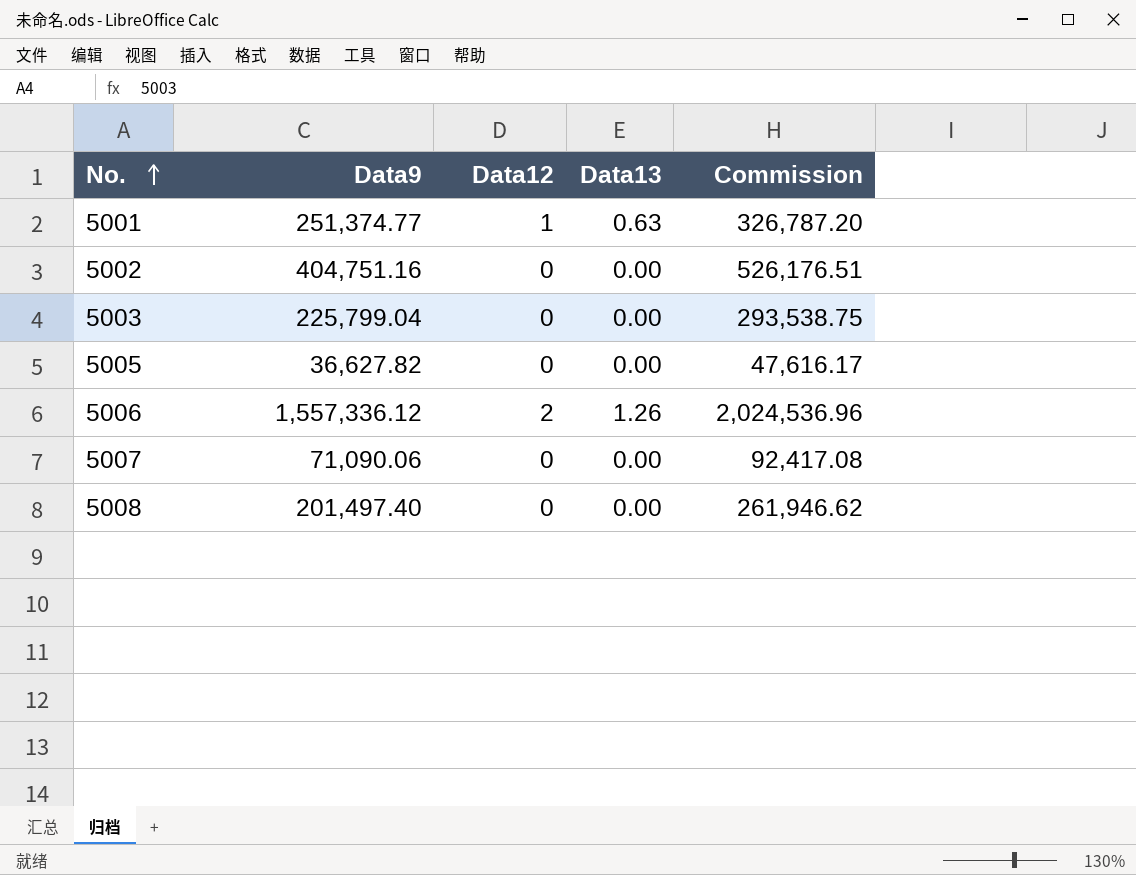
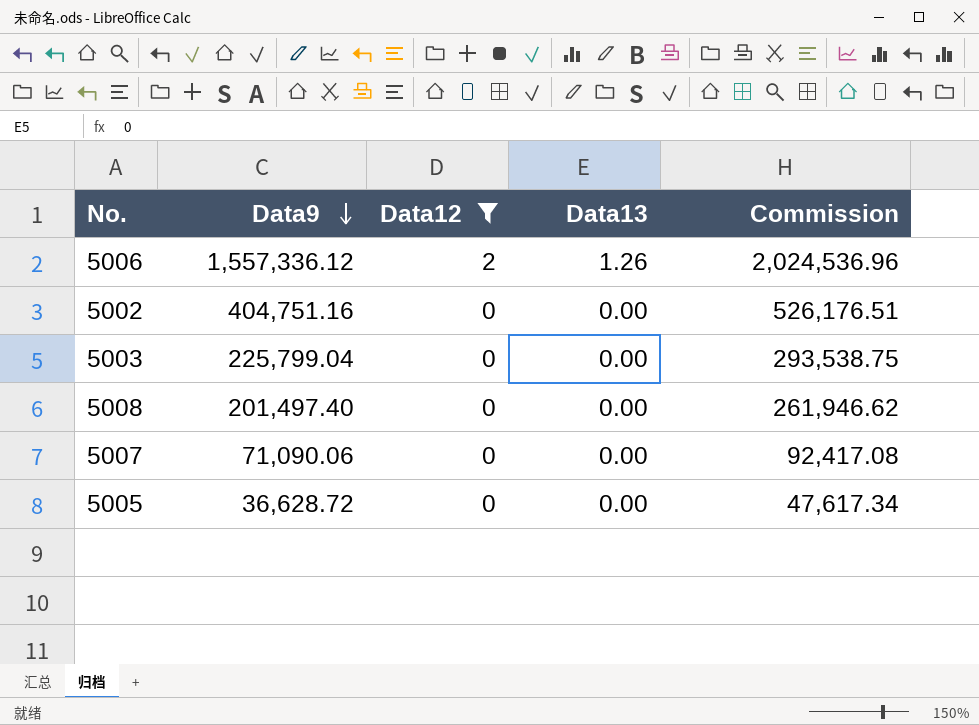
filter: none -> Data12 != 1
row order: No. ascending -> Data9 descending
5005 | Data9: 36,627.82 -> 36,628.72
5005 | Commission: 47,616.17 -> 47,617.34

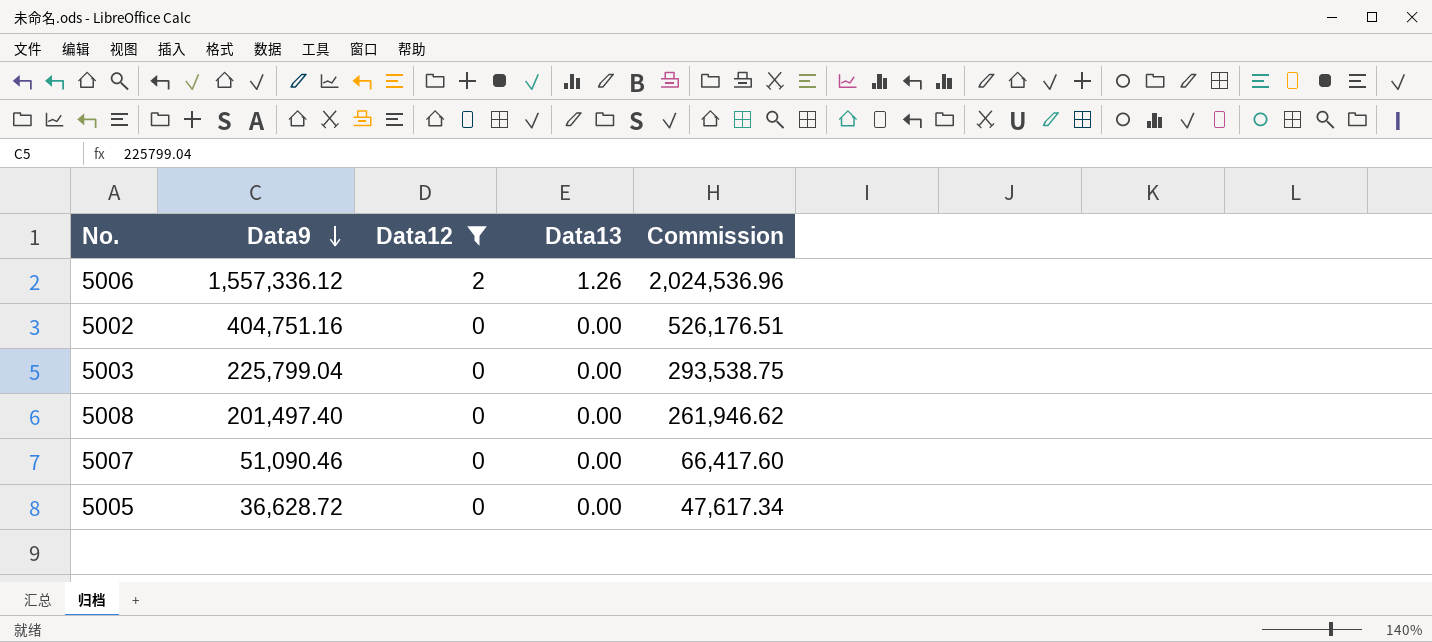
5007 | Data9: 71,090.06 -> 51,090.46
5007 | Commission: 92,417.08 -> 66,417.60

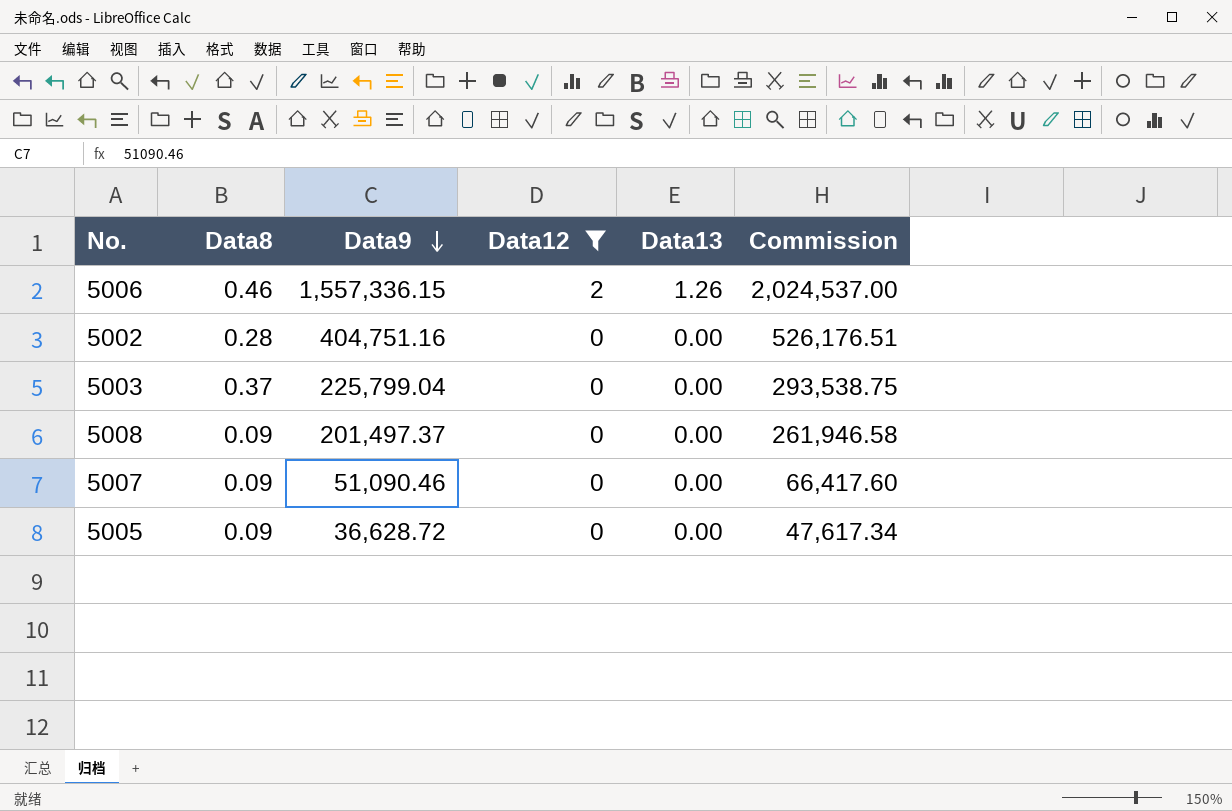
column Data8 | position: none -> 2
5006 | Data9: 1,557,336.12 -> 1,557,336.15
5006 | Commission: 2,024,536.96 -> 2,024,537.00
5008 | Data9: 201,497.40 -> 201,497.37
5008 | Commission: 261,946.62 -> 261,946.58

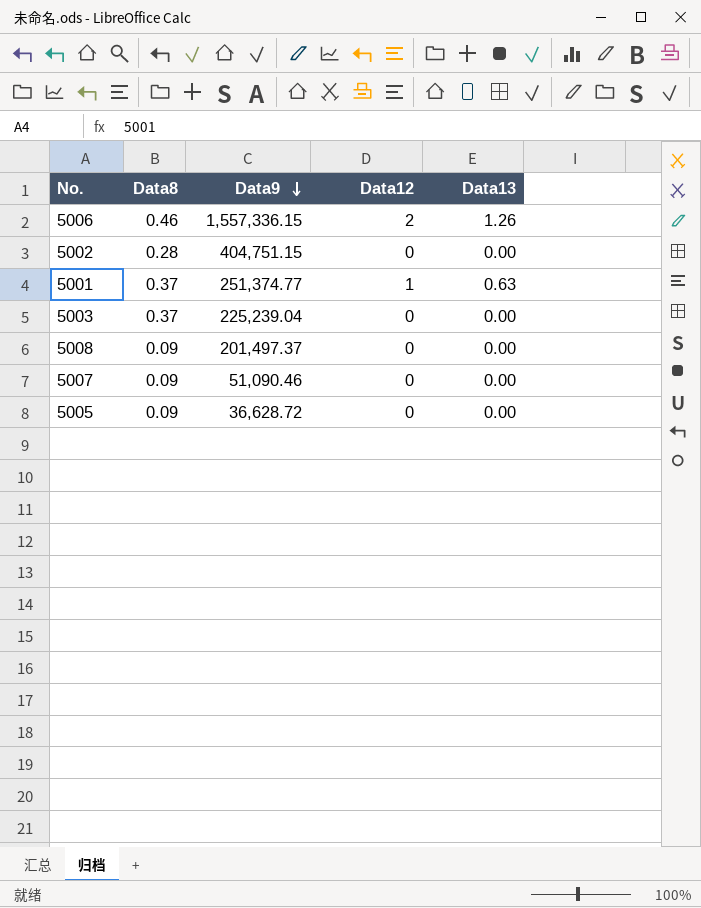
filter: Data12 != 1 -> none
column Commission | formula: [Data9] * 1.3 -> none
5002 | Data9: 404,751.16 -> 404,751.15
5003 | Data9: 225,799.04 -> 225,239.04

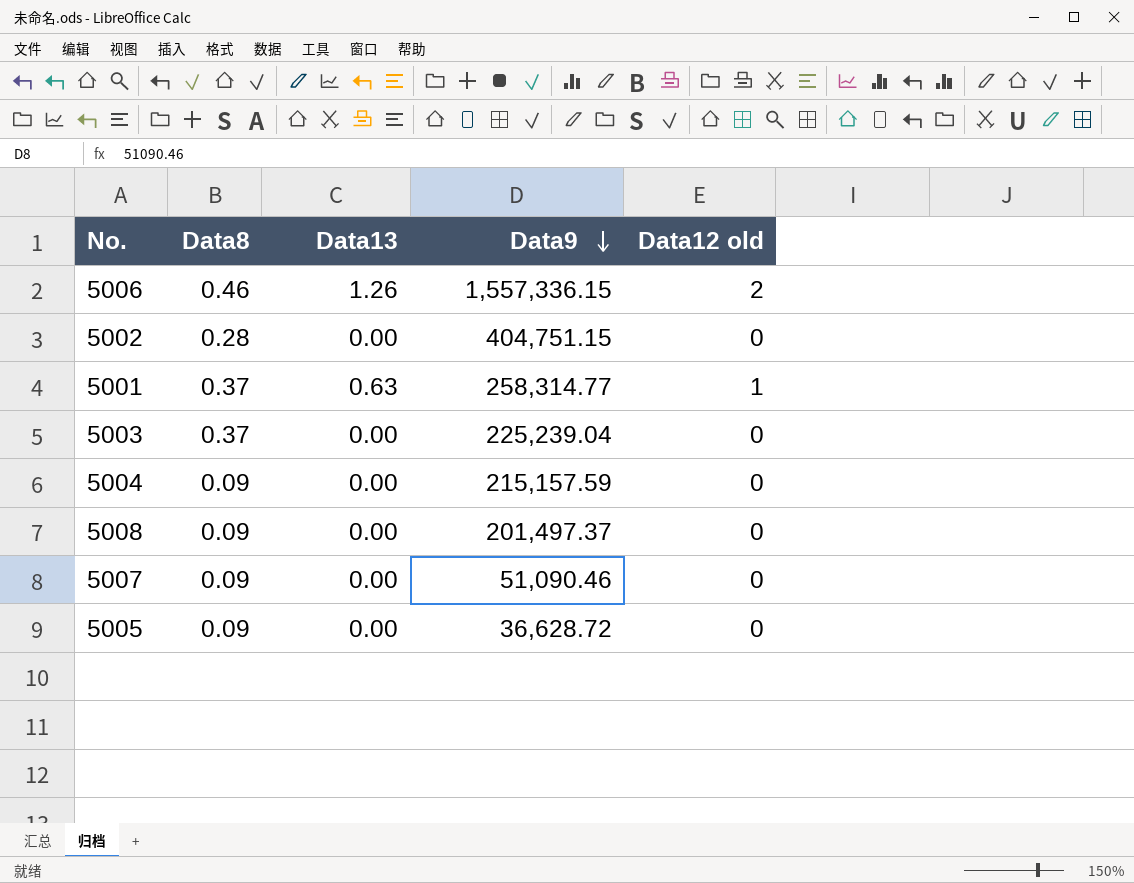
column Data13 | position: 5 -> 3
column name: Data12 -> Data12 old
5001 | Data9: 251,374.77 -> 258,314.77
row 5004: none -> 0.09 | 0.00 | 215,157.59 | 0

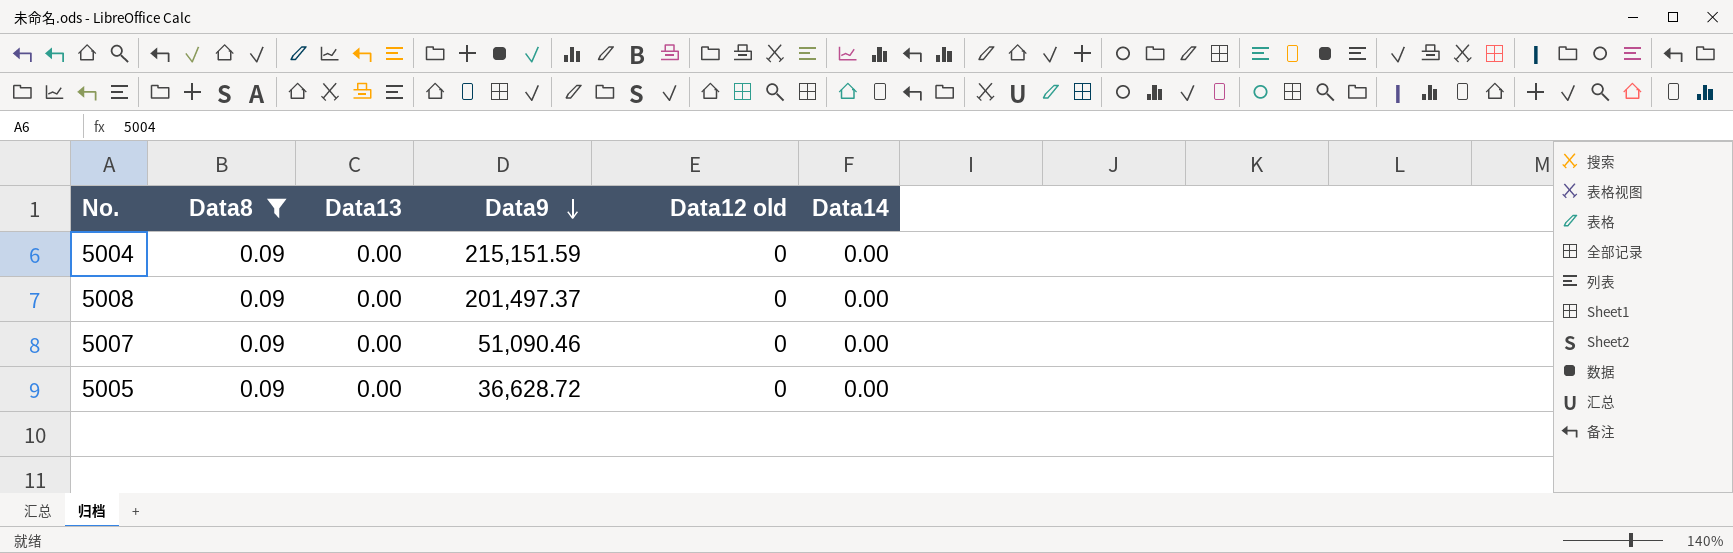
filter: none -> Data8 = 0.09
column Data14 | position: none -> 6
5004 | Data9: 215,157.59 -> 215,151.59

